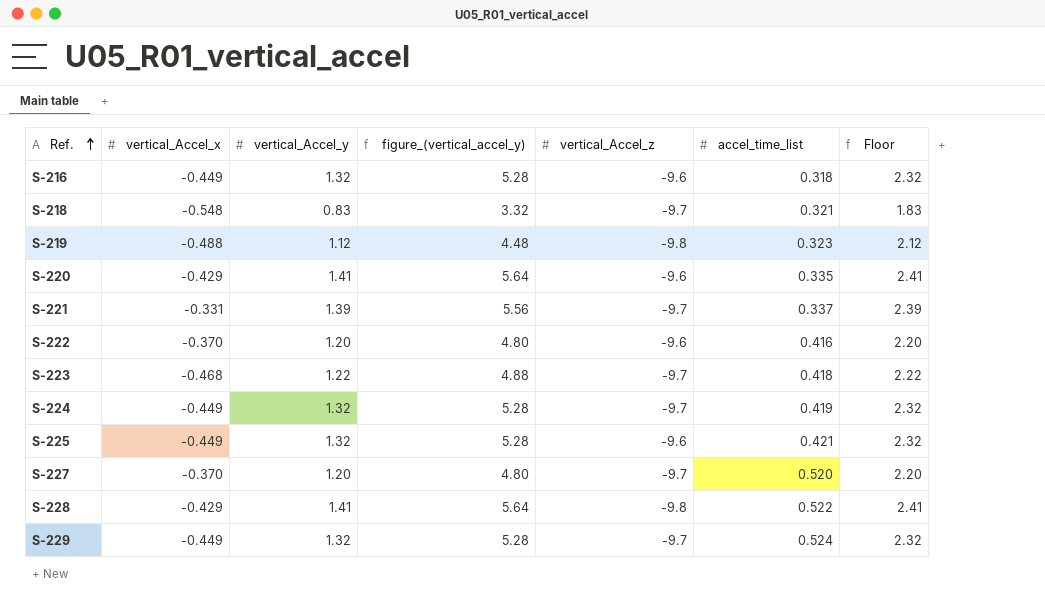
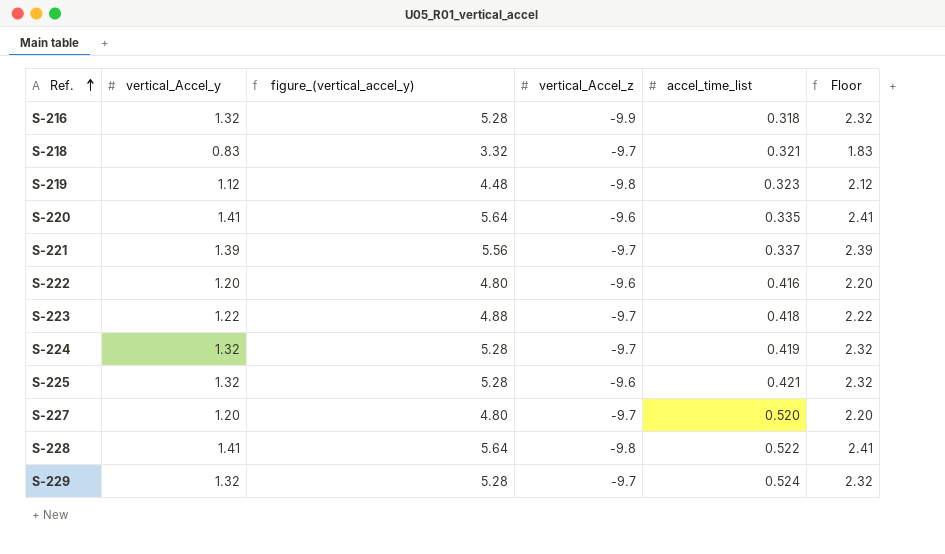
column vertical_Accel_x | position: 2 -> none
S-216 | vertical_Accel_z: -9.6 -> -9.9

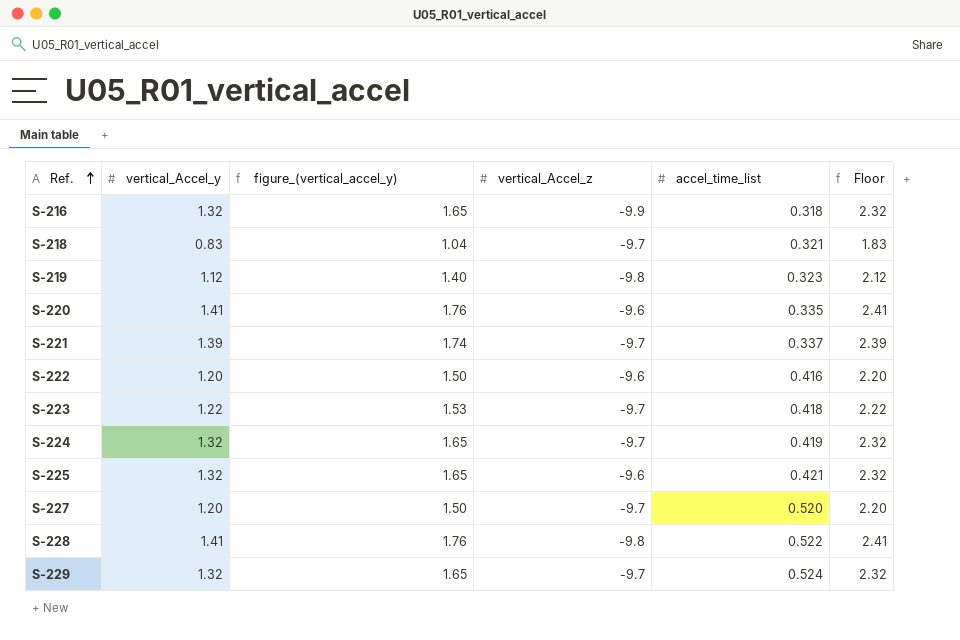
column figure_(vertical_accel_y) | formula: [vertical_Accel_y] * 4 -> [vertical_Accel_y] * 1.25

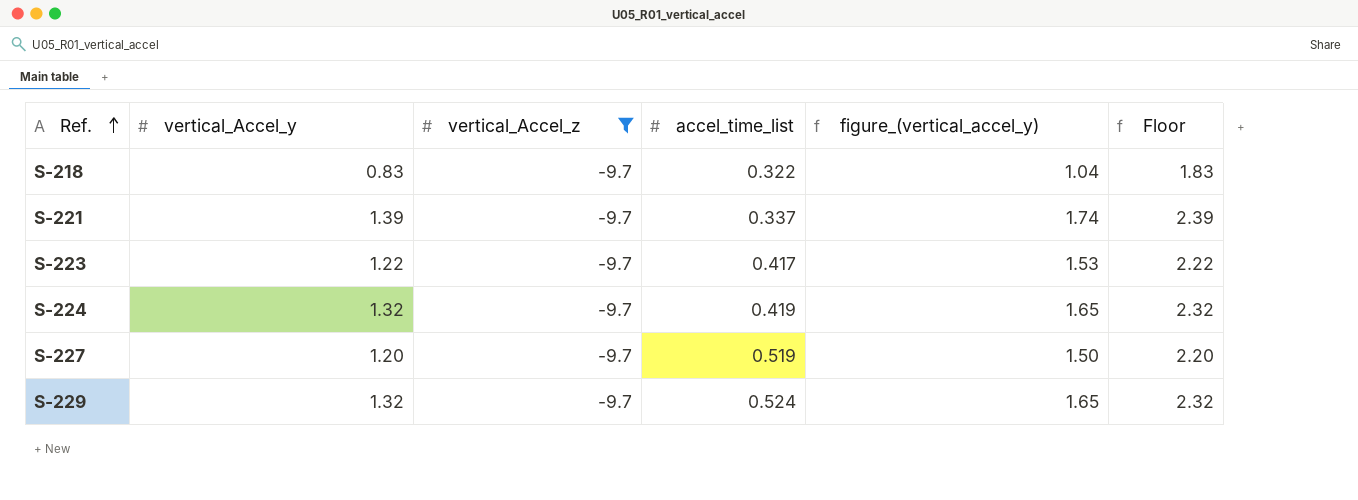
filter: none -> vertical_Accel_z = -9.7
column figure_(vertical_accel_y) | position: 3 -> 5
S-218 | accel_time_list: 0.321 -> 0.322
S-223 | accel_time_list: 0.418 -> 0.417
S-227 | accel_time_list: 0.520 -> 0.519

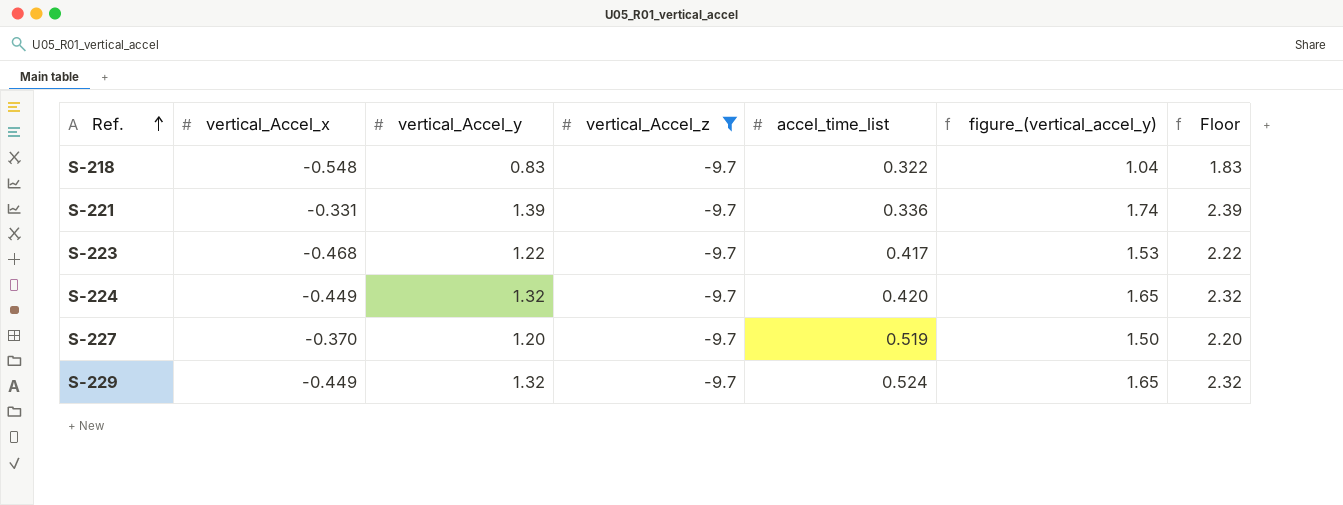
column vertical_Accel_x | position: none -> 2
S-221 | accel_time_list: 0.337 -> 0.336
S-224 | accel_time_list: 0.419 -> 0.420

